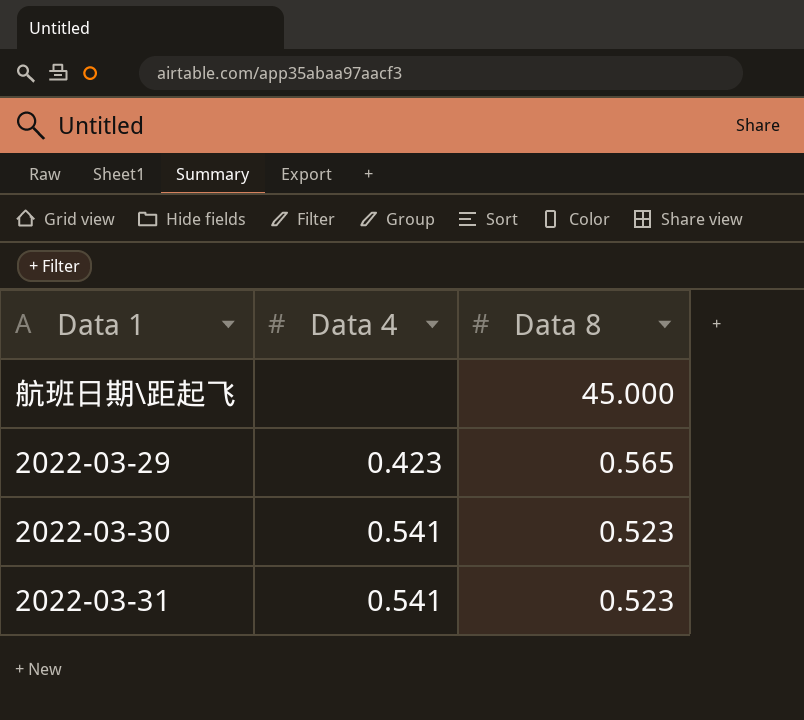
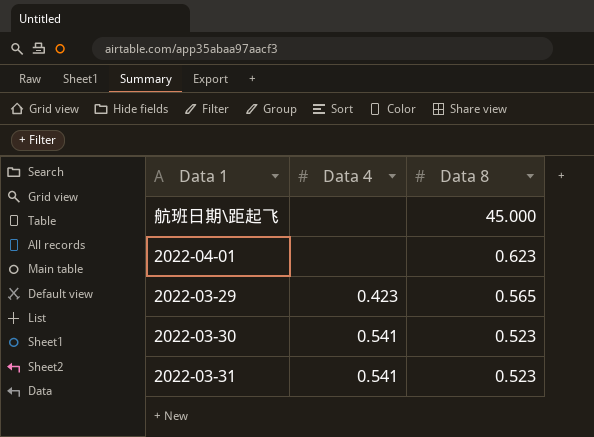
row 2022-04-01: none -> none | 0.623

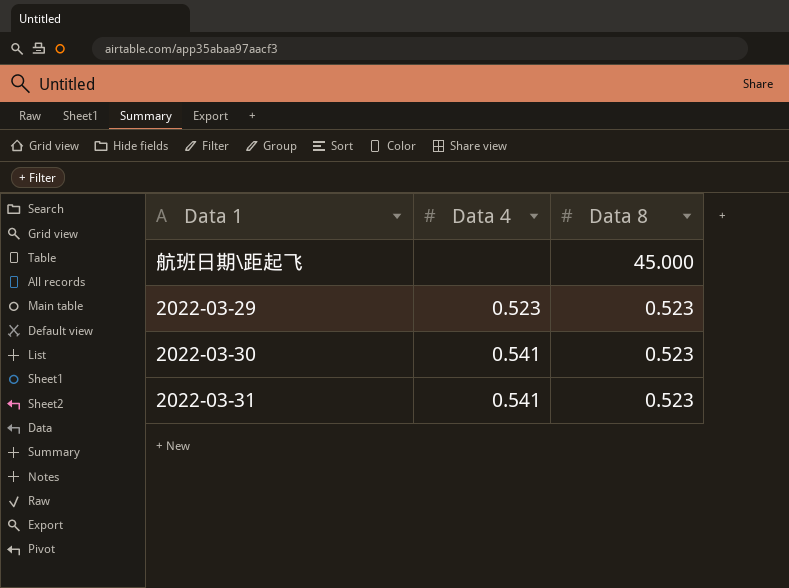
row 2022-04-01: none | 0.623 -> none
2022-03-29 | Data 4: 0.423 -> 0.523
2022-03-29 | Data 8: 0.565 -> 0.523

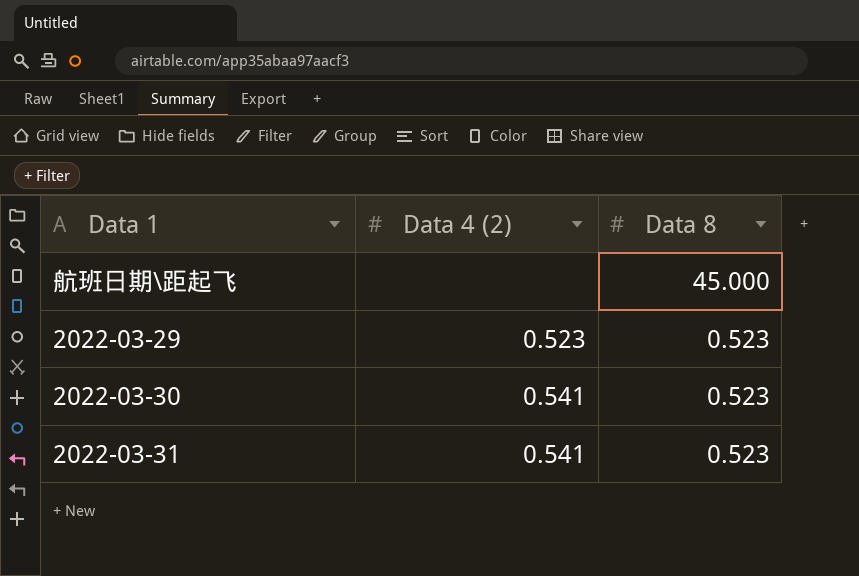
column name: Data 4 -> Data 4 (2)

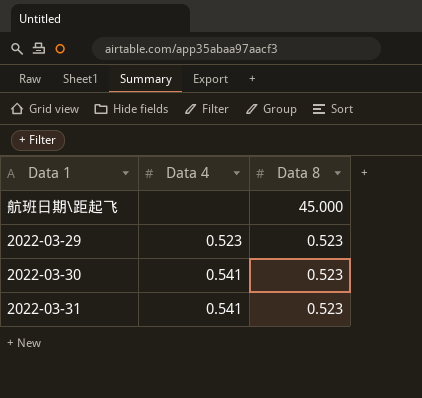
column name: Data 4 (2) -> Data 4

